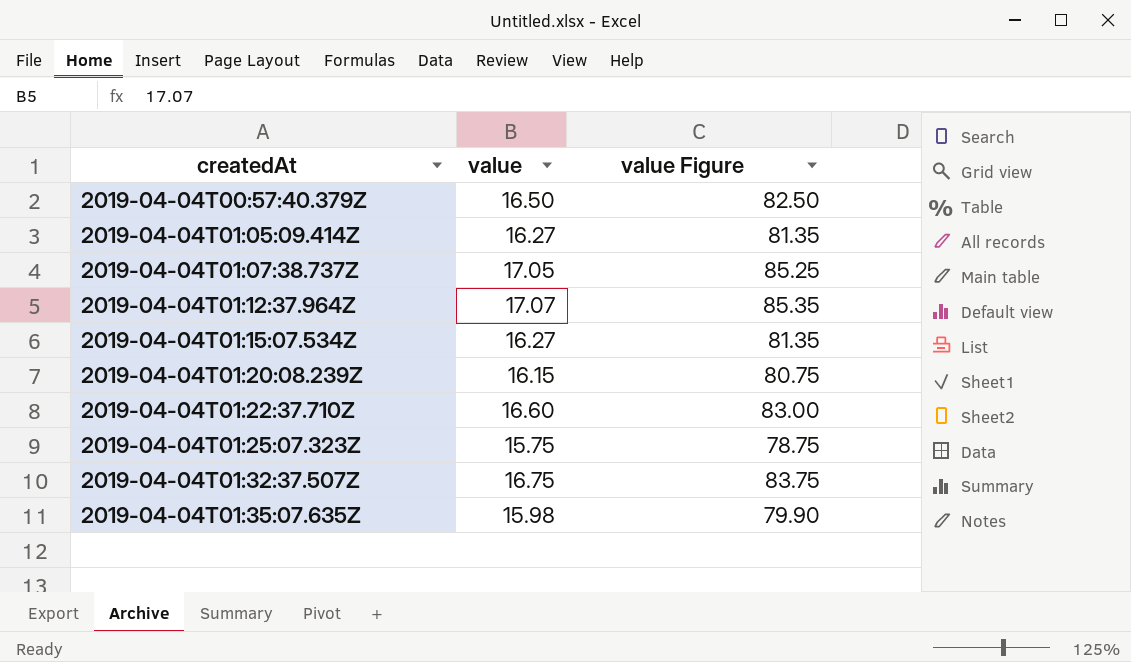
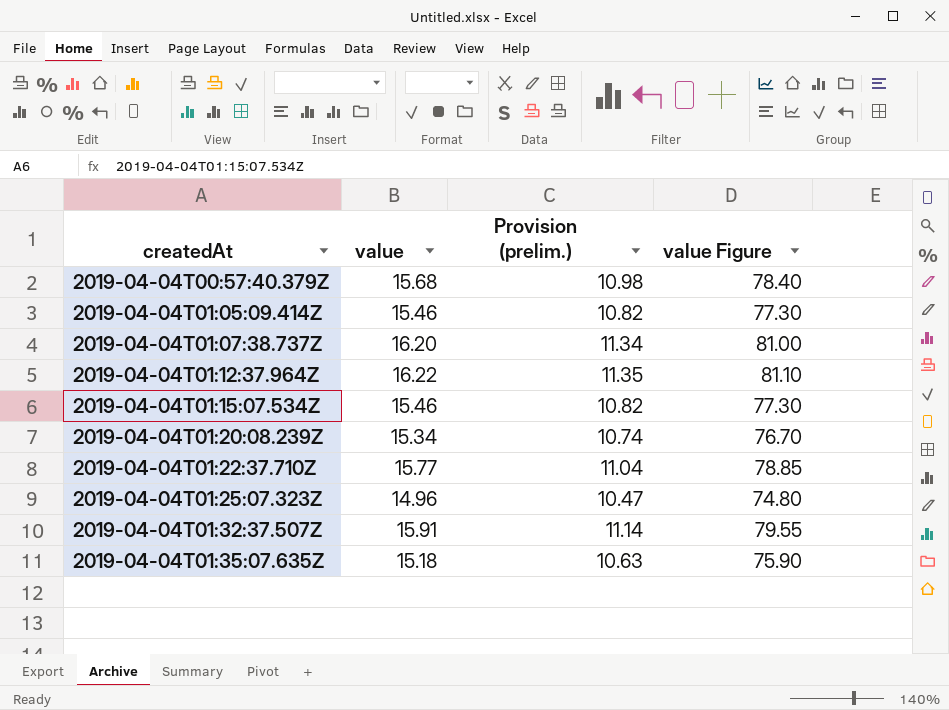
column Provision (prelim.) | formula: none -> [value] * 0.7
2019-04-04T00:57:40.379Z | value: 16.50 -> 15.68
2019-04-04T00:57:40.379Z | value Figure: 82.50 -> 78.40
2019-04-04T01:05:09.414Z | value: 16.27 -> 15.46
2019-04-04T01:05:09.414Z | value Figure: 81.35 -> 77.30
2019-04-04T01:07:38.737Z | value: 17.05 -> 16.20
2019-04-04T01:07:38.737Z | value Figure: 85.25 -> 81.00
2019-04-04T01:12:37.964Z | value: 17.07 -> 16.22
2019-04-04T01:12:37.964Z | value Figure: 85.35 -> 81.10
2019-04-04T01:15:07.534Z | value: 16.27 -> 15.46
2019-04-04T01:15:07.534Z | value Figure: 81.35 -> 77.30
2019-04-04T01:20:08.239Z | value: 16.15 -> 15.34
2019-04-04T01:20:08.239Z | value Figure: 80.75 -> 76.70
2019-04-04T01:22:37.710Z | value: 16.60 -> 15.77
2019-04-04T01:22:37.710Z | value Figure: 83.00 -> 78.85
2019-04-04T01:25:07.323Z | value: 15.75 -> 14.96
2019-04-04T01:25:07.323Z | value Figure: 78.75 -> 74.80
2019-04-04T01:32:37.507Z | value: 16.75 -> 15.91
2019-04-04T01:32:37.507Z | value Figure: 83.75 -> 79.55
2019-04-04T01:35:07.635Z | value: 15.98 -> 15.18
2019-04-04T01:35:07.635Z | value Figure: 79.90 -> 75.90

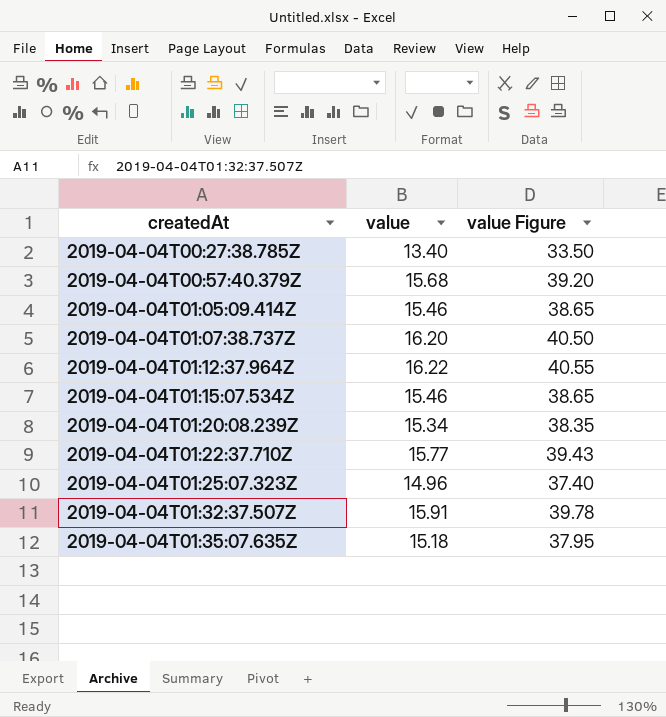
column Provision (prelim.) | formula: [value] * 0.7 -> none
column value Figure | formula: [value] * 5 -> [value] * 2.5
row 2019-04-04T00:27:38.785Z: none -> 13.40 | 33.50

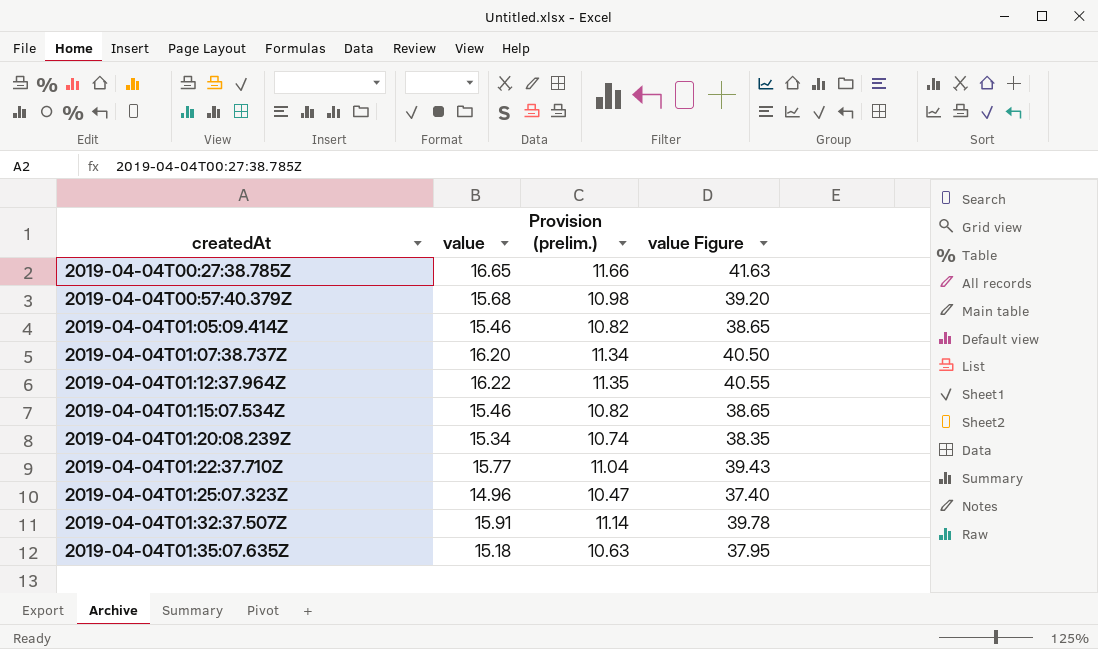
column Provision (prelim.) | formula: none -> [value] * 0.7
2019-04-04T00:27:38.785Z | value: 13.40 -> 16.65
2019-04-04T00:27:38.785Z | value Figure: 33.50 -> 41.63

